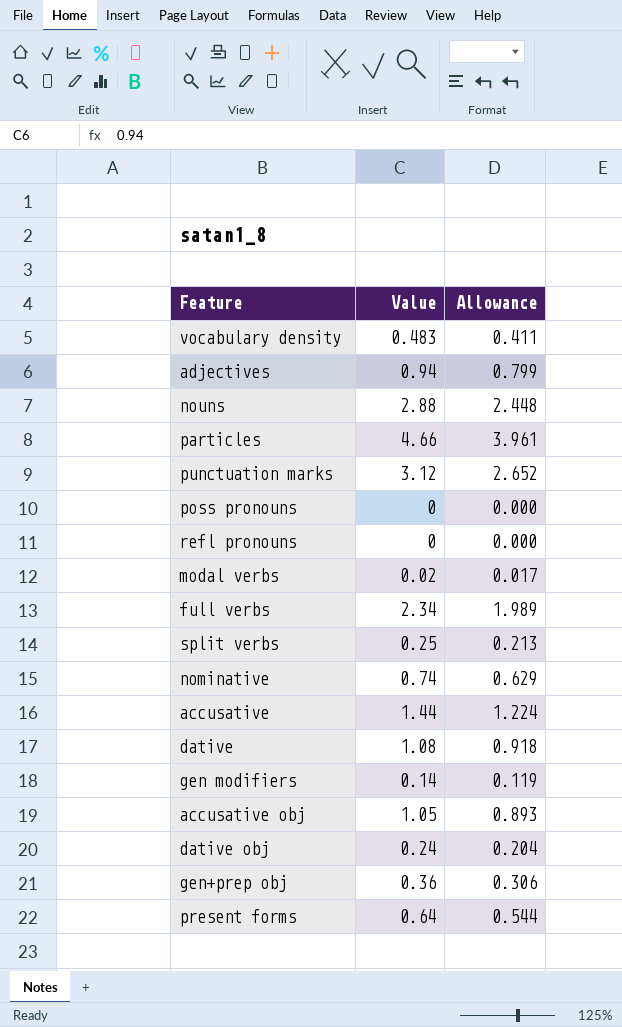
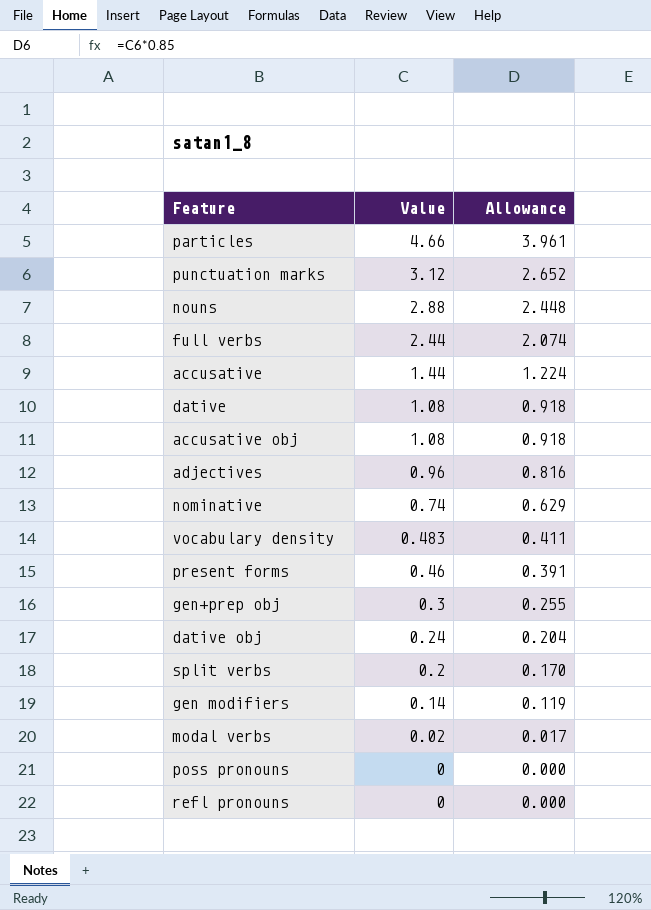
row order: none -> Value descending
full verbs | Value: 2.34 -> 2.44
full verbs | Allowance: 1.989 -> 2.074
accusative obj | Value: 1.05 -> 1.08
accusative obj | Allowance: 0.893 -> 0.918
adjectives | Value: 0.94 -> 0.96
adjectives | Allowance: 0.799 -> 0.816
present forms | Value: 0.64 -> 0.46
present forms | Allowance: 0.544 -> 0.391
gen+prep obj | Value: 0.36 -> 0.3
gen+prep obj | Allowance: 0.306 -> 0.255
split verbs | Value: 0.25 -> 0.2
split verbs | Allowance: 0.213 -> 0.170

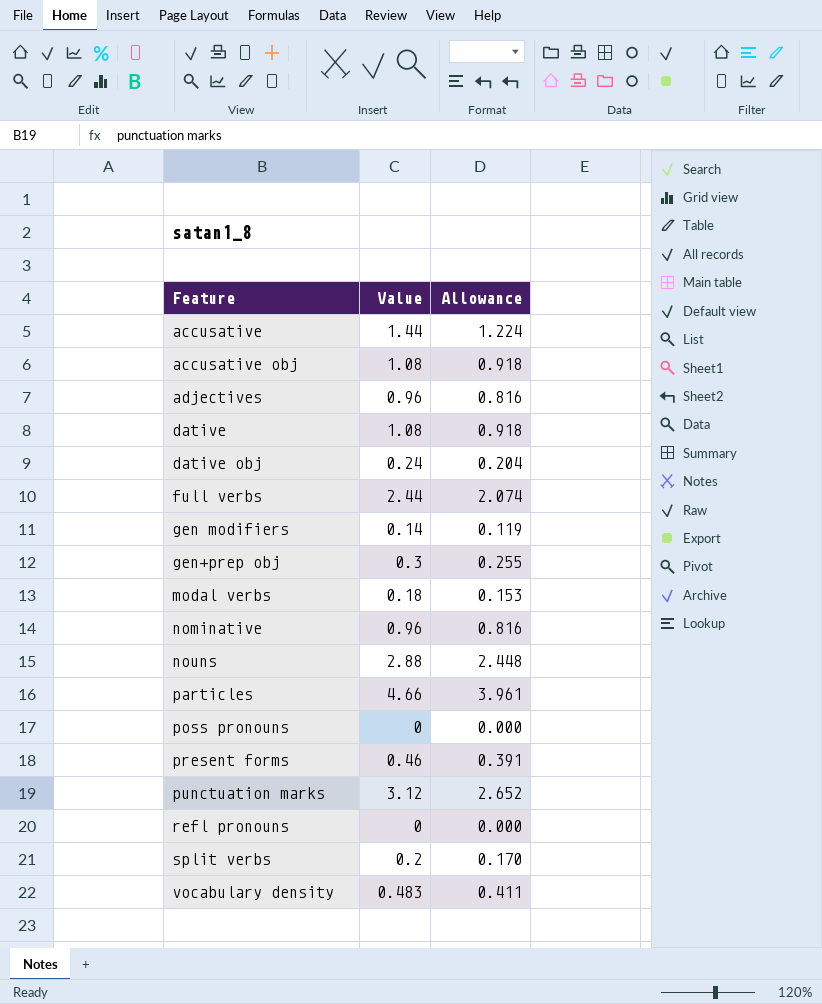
row order: Value descending -> Feature ascending
modal verbs | Value: 0.02 -> 0.18
modal verbs | Allowance: 0.017 -> 0.153
nominative | Value: 0.74 -> 0.96
nominative | Allowance: 0.629 -> 0.816

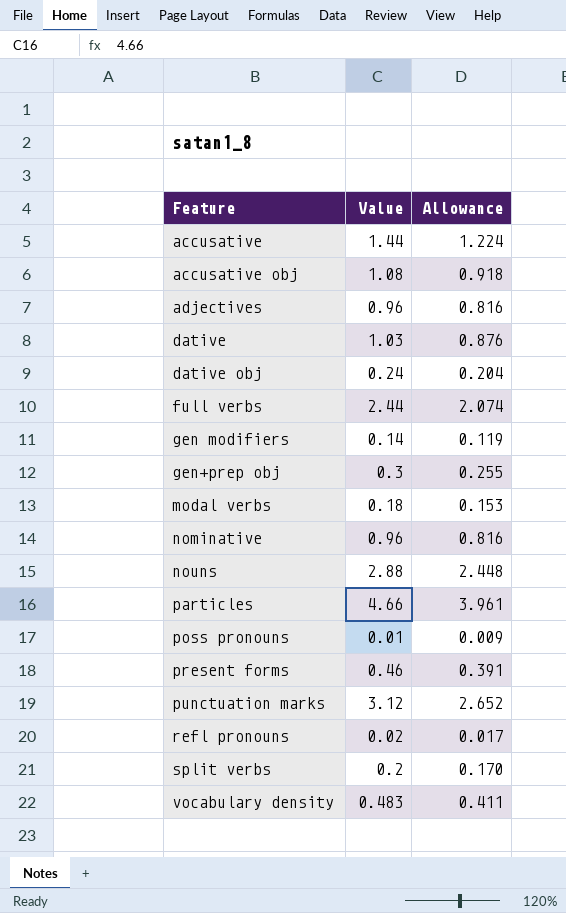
dative | Value: 1.08 -> 1.03
dative | Allowance: 0.918 -> 0.876
poss pronouns | Value: 0 -> 0.01
poss pronouns | Allowance: 0.000 -> 0.009
refl pronouns | Value: 0 -> 0.02
refl pronouns | Allowance: 0.000 -> 0.017

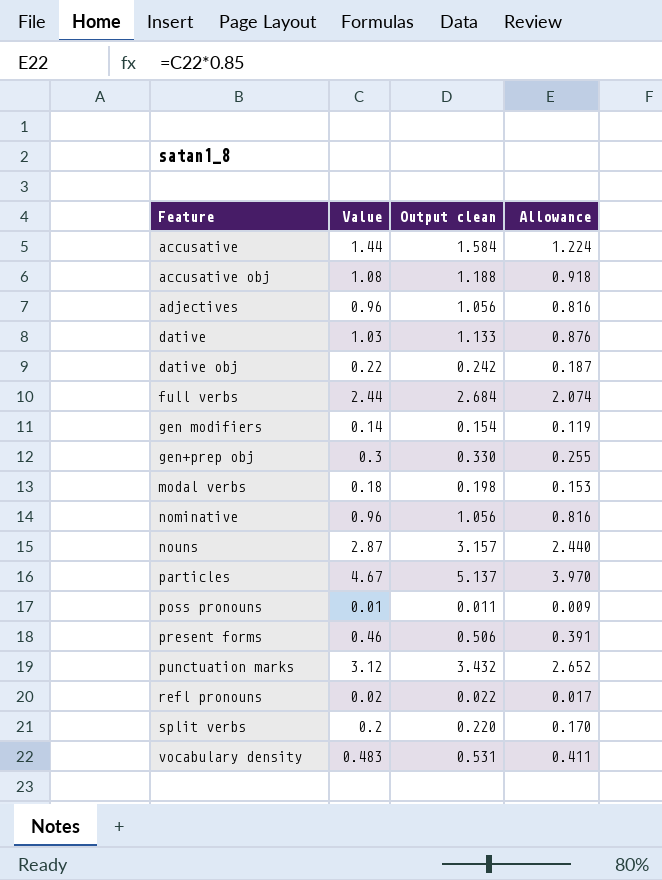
column Output clean | formula: none -> [Value] * 1.1
dative obj | Value: 0.24 -> 0.22
dative obj | Allowance: 0.204 -> 0.187
nouns | Value: 2.88 -> 2.87
nouns | Allowance: 2.448 -> 2.440
particles | Value: 4.66 -> 4.67
particles | Allowance: 3.961 -> 3.970

